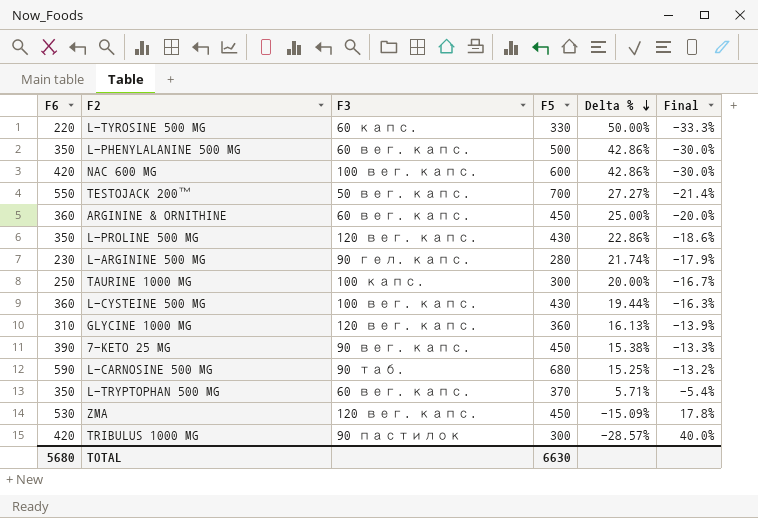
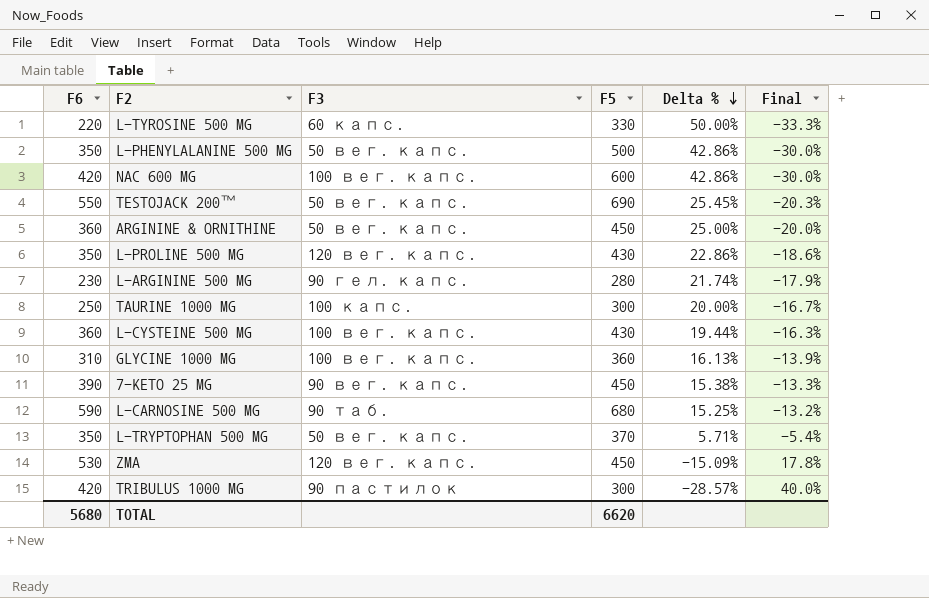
L-PHENYLALANINE 500 MG | F3: 60 вег. капс. -> 50 вег. капс.
TESTOJACK 200™ | F5: 700 -> 690
TESTOJACK 200™ | Delta %: 27.27% -> 25.45%
TESTOJACK 200™ | Final: -21.4% -> -20.3%
ARGININE & ORNITHINE | F3: 60 вег. капс. -> 50 вег. капс.
GLYCINE 1000 MG | F3: 120 вег. капс. -> 100 вег. капс.
L-TRYPTOPHAN 500 MG | F3: 60 вег. капс. -> 50 вег. капс.
TOTAL | F5: 6630 -> 6620

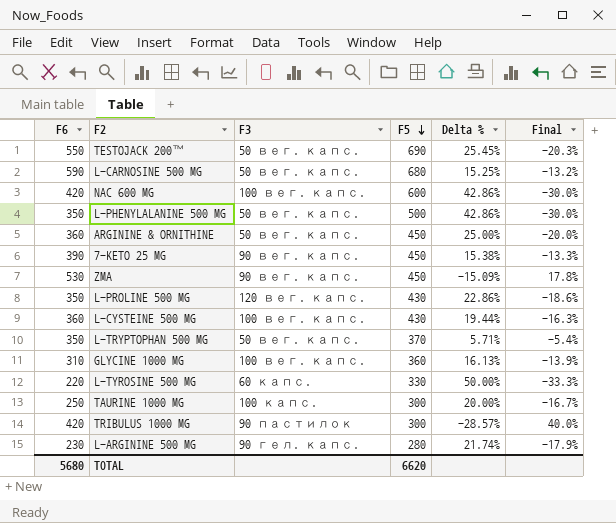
row order: Delta % descending -> F5 descending
L-CARNOSINE 500 MG | F3: 90 таб. -> 50 вег. капс.
ZMA | F3: 120 вег. капс. -> 90 вег. капс.

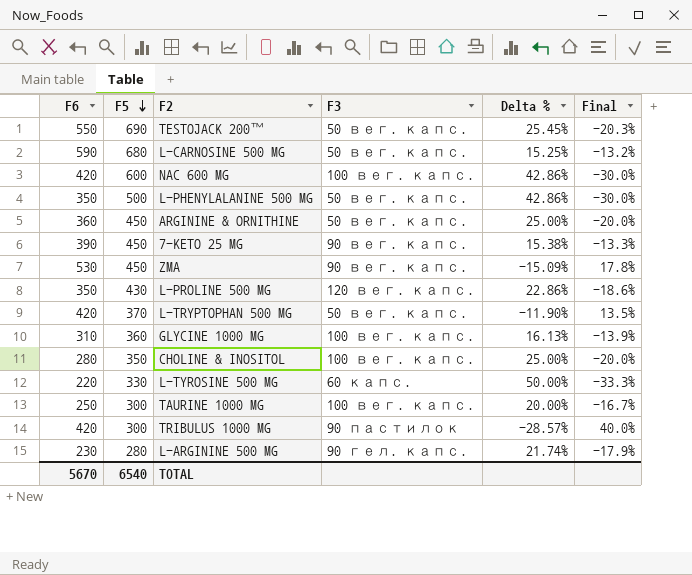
column F5 | position: 4 -> 2
row L-CYSTEINE 500 MG: 360 | 100 вег. капс. | 430 | 19.44% | -16.3% -> none
L-TRYPTOPHAN 500 MG | F6: 350 -> 420
L-TRYPTOPHAN 500 MG | Delta %: 5.71% -> -11.90%
L-TRYPTOPHAN 500 MG | Final: -5.4% -> 13.5%
row CHOLINE & INOSITOL: none -> 280 | 350 | 100 вег. капс. | 25.00% | -20.0%
TAURINE 1000 MG | F3: 100 капс. -> 100 вег. капс.
TOTAL | F6: 5680 -> 5670
TOTAL | F5: 6620 -> 6540

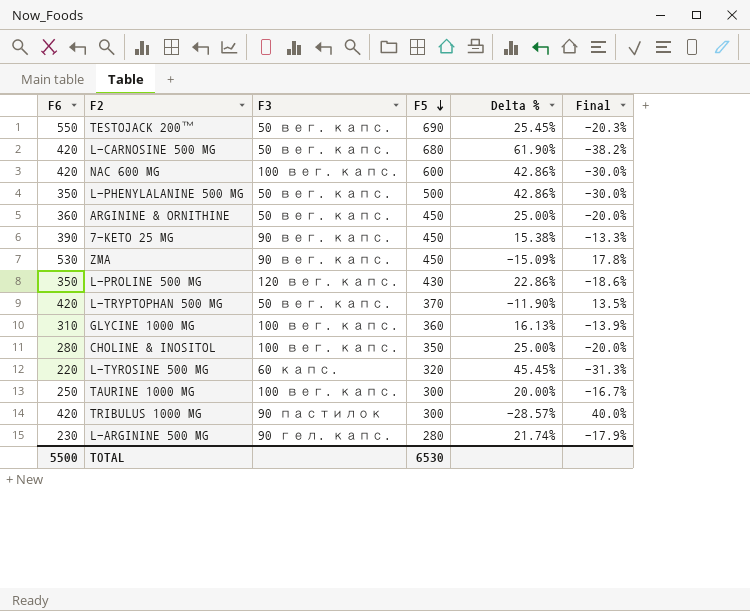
column F5 | position: 2 -> 4
L-CARNOSINE 500 MG | F6: 590 -> 420
L-CARNOSINE 500 MG | Delta %: 15.25% -> 61.90%
L-CARNOSINE 500 MG | Final: -13.2% -> -38.2%
L-TYROSINE 500 MG | F5: 330 -> 320
L-TYROSINE 500 MG | Delta %: 50.00% -> 45.45%
L-TYROSINE 500 MG | Final: -33.3% -> -31.3%
TOTAL | F6: 5670 -> 5500
TOTAL | F5: 6540 -> 6530

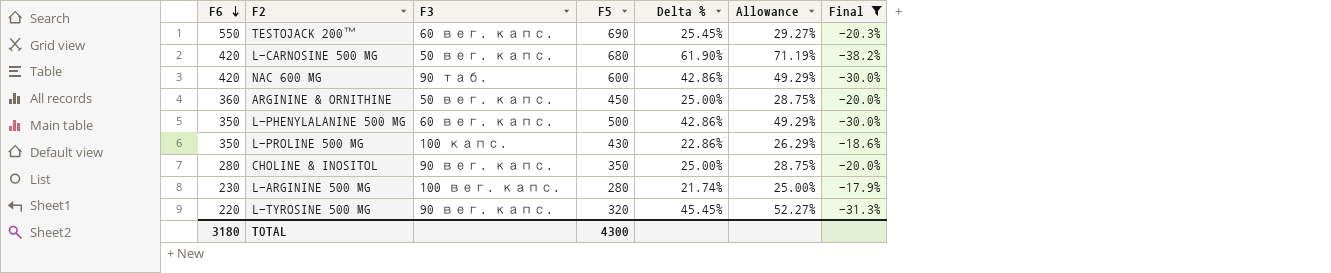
filter: none -> Final <= -17.9%
row order: F5 descending -> F6 descending
column Allowance | formula: none -> [Delta %] * 1.15
TESTOJACK 200™ | F3: 50 вег. капс. -> 60 вег. капс.
NAC 600 MG | F3: 100 вег. капс. -> 90 таб.
L-PHENYLALANINE 500 MG | F3: 50 вег. капс. -> 60 вег. капс.
L-PROLINE 500 MG | F3: 120 вег. капс. -> 100 капс.
CHOLINE & INOSITOL | F3: 100 вег. капс. -> 90 вег. капс.
L-ARGININE 500 MG | F3: 90 гел. капс. -> 100 вег. капс.
L-TYROSINE 500 MG | F3: 60 капс. -> 90 вег. капс.
TOTAL | F6: 5500 -> 3180
TOTAL | F5: 6530 -> 4300

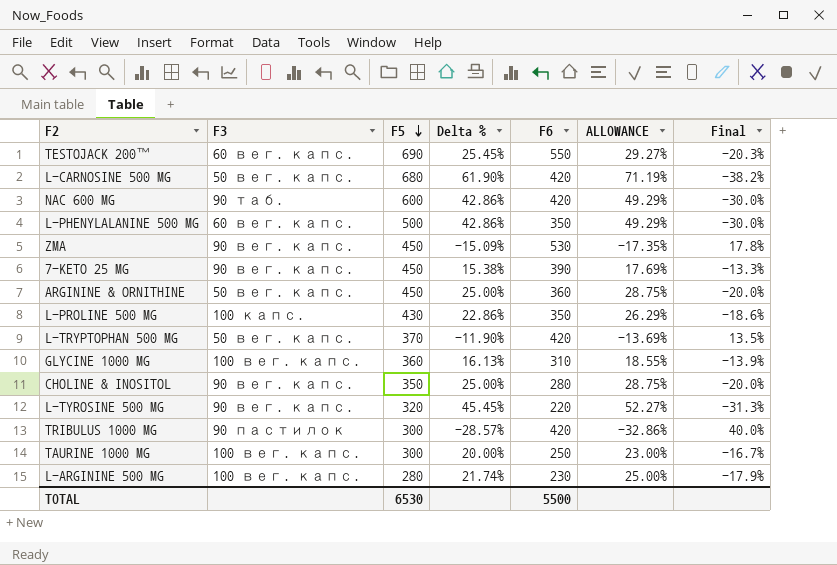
filter: Final <= -17.9% -> none
row order: F6 descending -> F5 descending
column F6 | position: 1 -> 5
column name: Allowance -> ALLOWANCE
TOTAL | F5: 4300 -> 6530
TOTAL | F6: 3180 -> 5500

